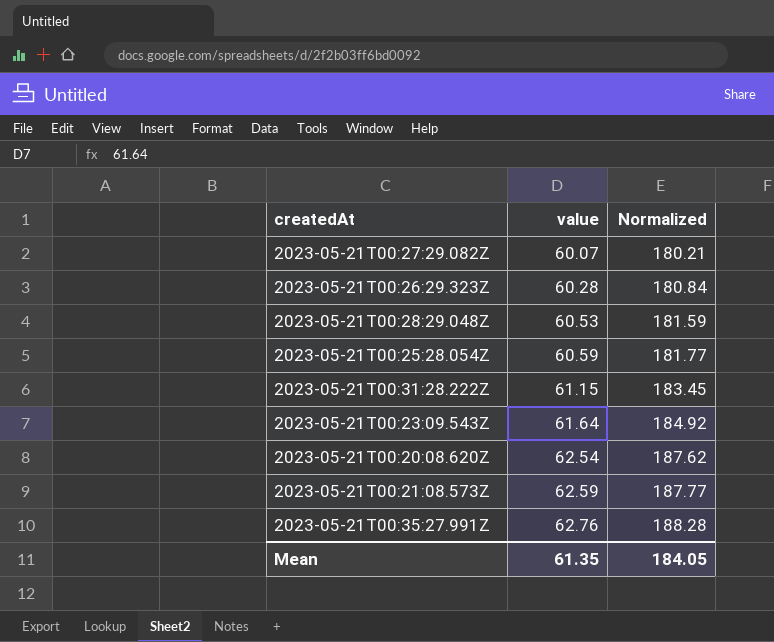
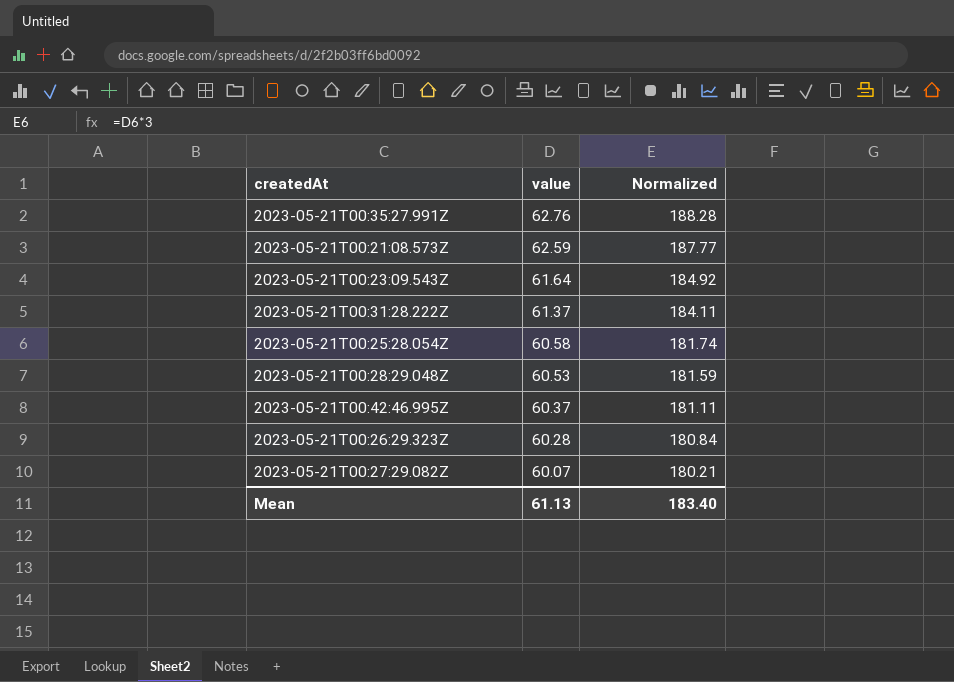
row order: value ascending -> value descending
row 2023-05-21T00:20:08.620Z: 62.54 | 187.62 -> none
2023-05-21T00:31:28.222Z | value: 61.15 -> 61.37
2023-05-21T00:31:28.222Z | Normalized: 183.45 -> 184.11
2023-05-21T00:25:28.054Z | value: 60.59 -> 60.58
2023-05-21T00:25:28.054Z | Normalized: 181.77 -> 181.74
row 2023-05-21T00:42:46.995Z: none -> 60.37 | 181.11
Mean | value: 61.35 -> 61.13
Mean | Normalized: 184.05 -> 183.40

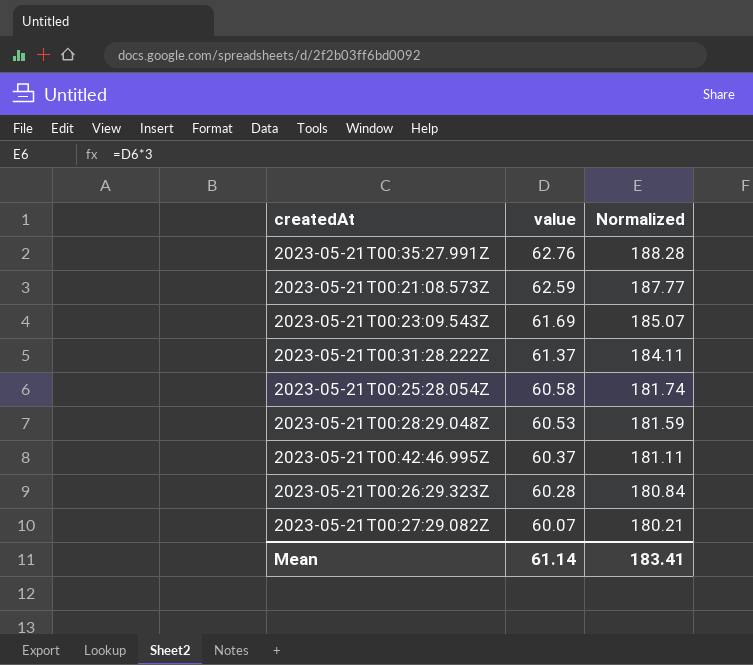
2023-05-21T00:23:09.543Z | value: 61.64 -> 61.69
2023-05-21T00:23:09.543Z | Normalized: 184.92 -> 185.07
Mean | value: 61.13 -> 61.14
Mean | Normalized: 183.40 -> 183.41

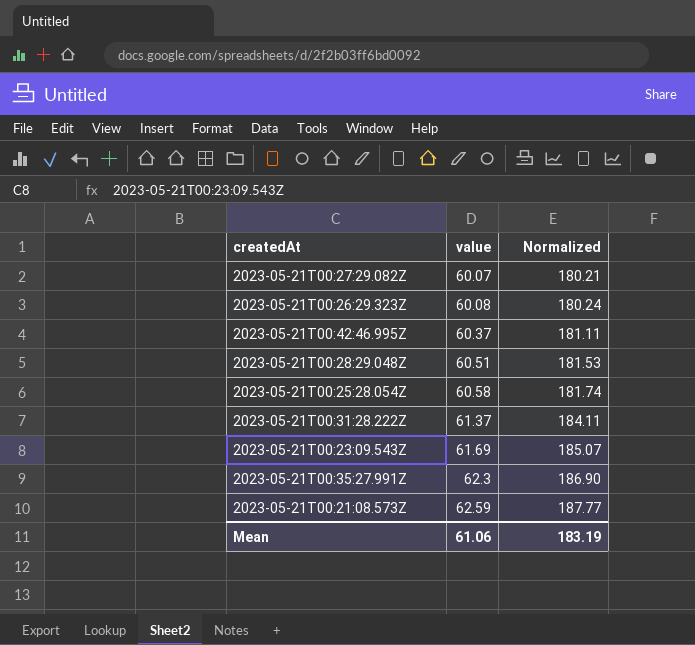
row order: value descending -> value ascending
2023-05-21T00:26:29.323Z | value: 60.28 -> 60.08
2023-05-21T00:26:29.323Z | Normalized: 180.84 -> 180.24
2023-05-21T00:28:29.048Z | value: 60.53 -> 60.51
2023-05-21T00:28:29.048Z | Normalized: 181.59 -> 181.53
2023-05-21T00:35:27.991Z | value: 62.76 -> 62.3
2023-05-21T00:35:27.991Z | Normalized: 188.28 -> 186.90
Mean | value: 61.14 -> 61.06
Mean | Normalized: 183.41 -> 183.19

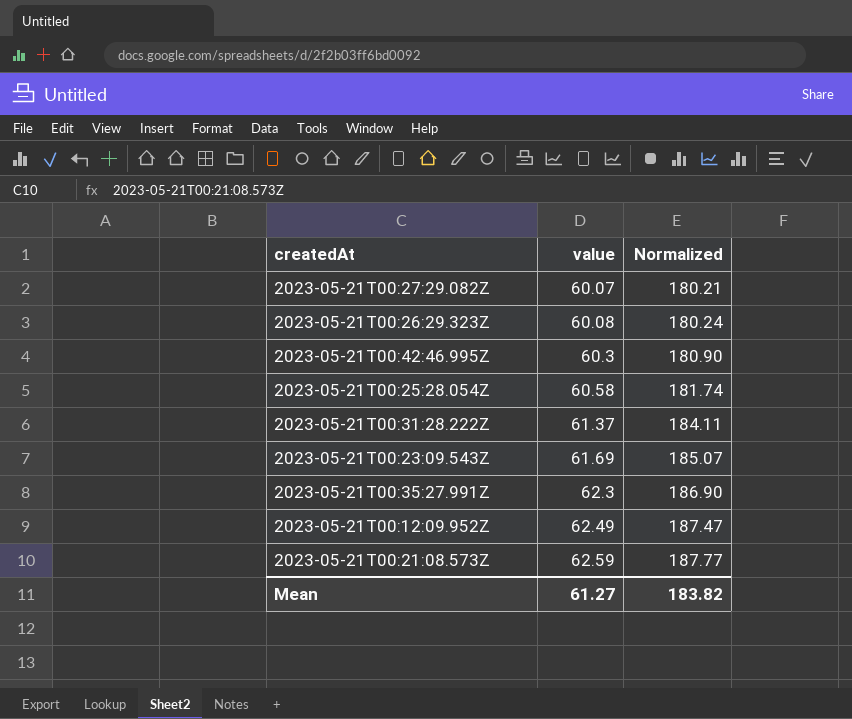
row 2023-05-21T00:28:29.048Z: 60.51 | 181.53 -> none
2023-05-21T00:42:46.995Z | value: 60.37 -> 60.3
2023-05-21T00:42:46.995Z | Normalized: 181.11 -> 180.90
row 2023-05-21T00:12:09.952Z: none -> 62.49 | 187.47
Mean | value: 61.06 -> 61.27
Mean | Normalized: 183.19 -> 183.82

